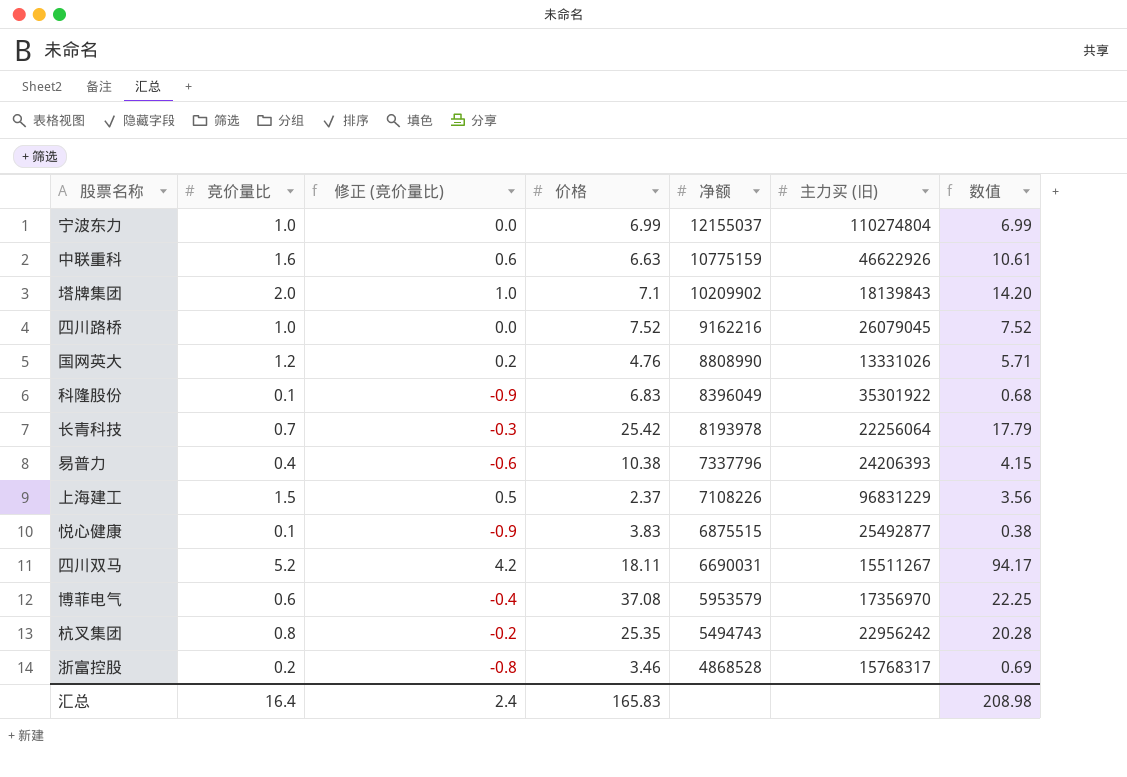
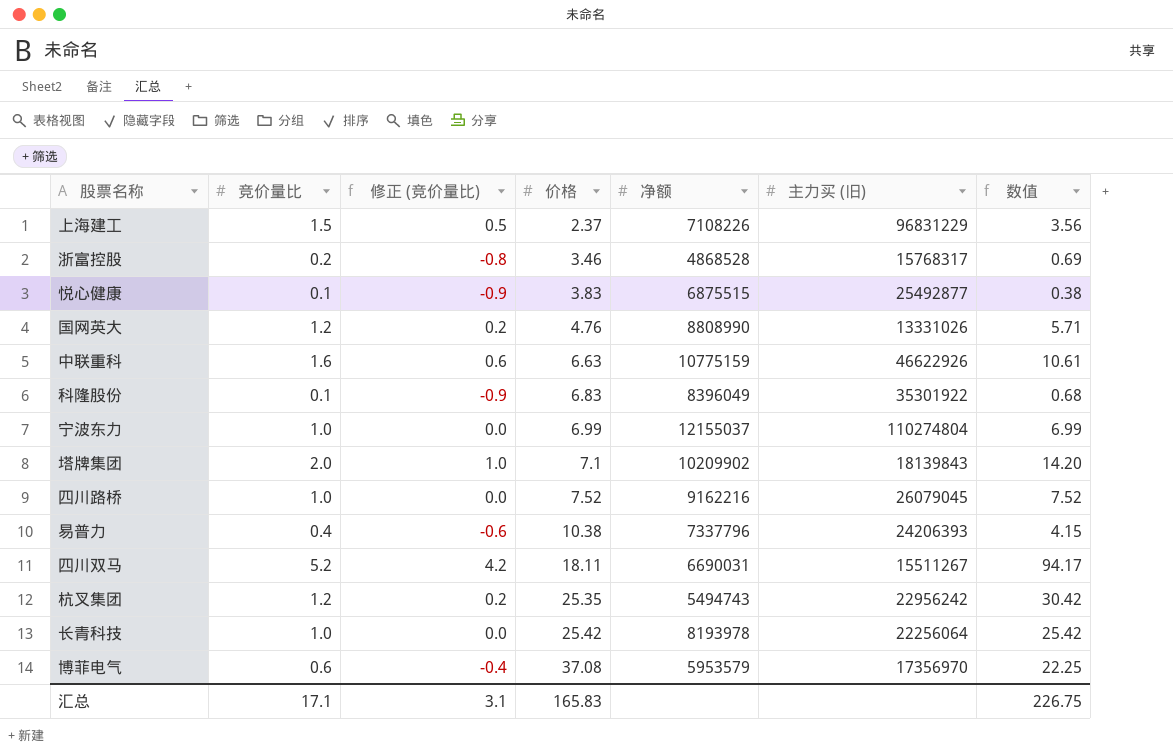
row order: 净额 descending -> 价格 ascending
杭叉集团 | 竞价量比: 0.8 -> 1.2
杭叉集团 | 修正 (竞价量比): -0.2 -> 0.2
杭叉集团 | 数值: 20.28 -> 30.42
长青科技 | 竞价量比: 0.7 -> 1.0
长青科技 | 修正 (竞价量比): -0.3 -> 0.0
长青科技 | 数值: 17.79 -> 25.42
汇总 | 竞价量比: 16.4 -> 17.1
汇总 | 修正 (竞价量比): 2.4 -> 3.1
汇总 | 数值: 208.98 -> 226.75

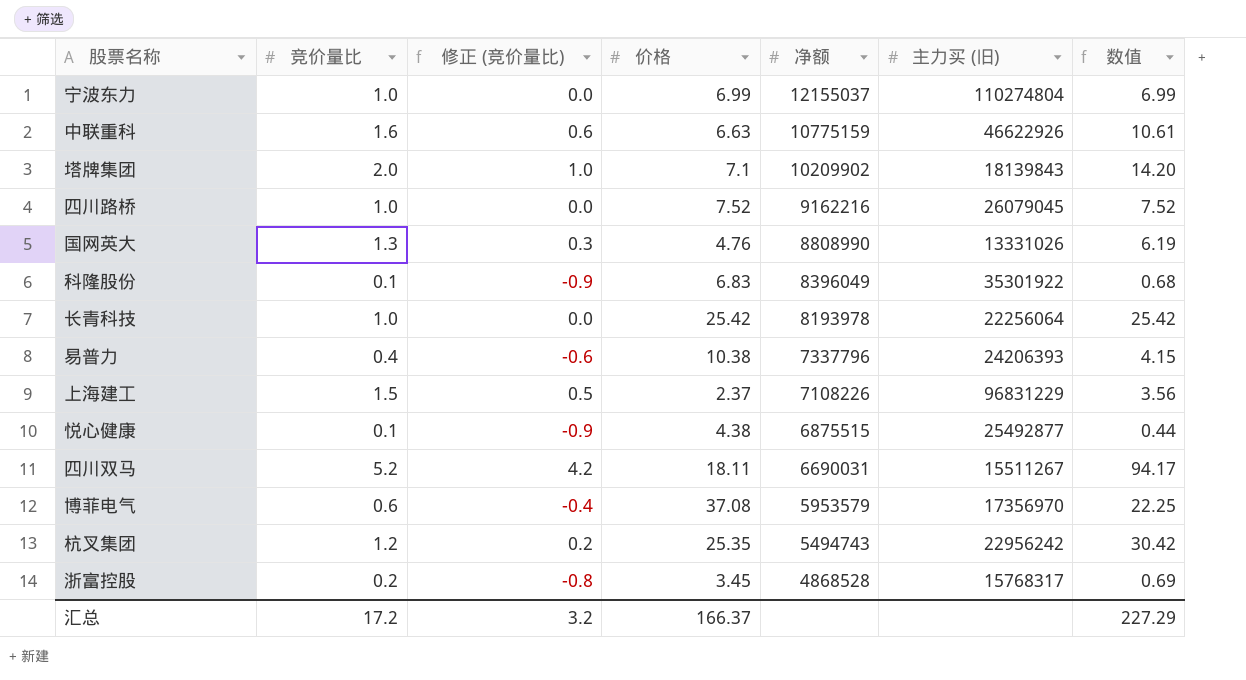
row order: 价格 ascending -> 净额 descending
国网英大 | 竞价量比: 1.2 -> 1.3
国网英大 | 修正 (竞价量比): 0.2 -> 0.3
国网英大 | 数值: 5.71 -> 6.19
悦心健康 | 价格: 3.83 -> 4.38
悦心健康 | 数值: 0.38 -> 0.44
浙富控股 | 价格: 3.46 -> 3.45
汇总 | 竞价量比: 17.1 -> 17.2
汇总 | 修正 (竞价量比): 3.1 -> 3.2
汇总 | 价格: 165.83 -> 166.37
汇总 | 数值: 226.75 -> 227.29

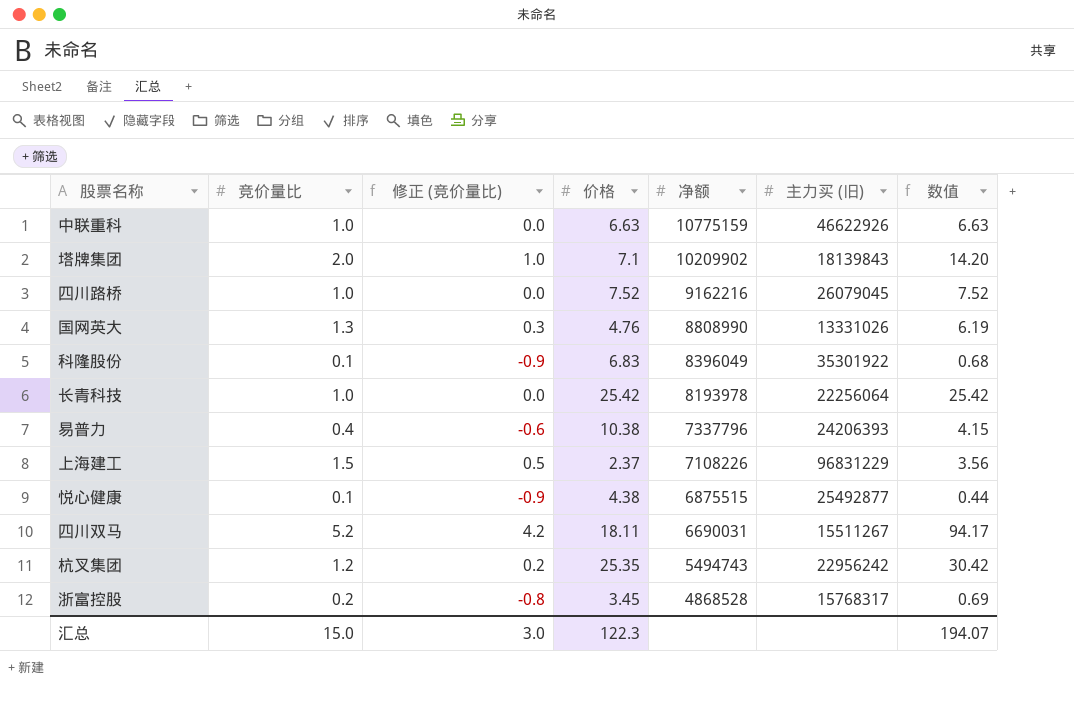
row 宁波东力: 1.0 | 0.0 | 6.99 | 12155037 | 110274804 | 6.99 -> none
row 博菲电气: 0.6 | -0.4 | 37.08 | 5953579 | 17356970 | 22.25 -> none
中联重科 | 竞价量比: 1.6 -> 1.0
中联重科 | 修正 (竞价量比): 0.6 -> 0.0
中联重科 | 数值: 10.61 -> 6.63
汇总 | 竞价量比: 17.2 -> 15.0
汇总 | 修正 (竞价量比): 3.2 -> 3.0
汇总 | 价格: 166.37 -> 122.3
汇总 | 数值: 227.29 -> 194.07

